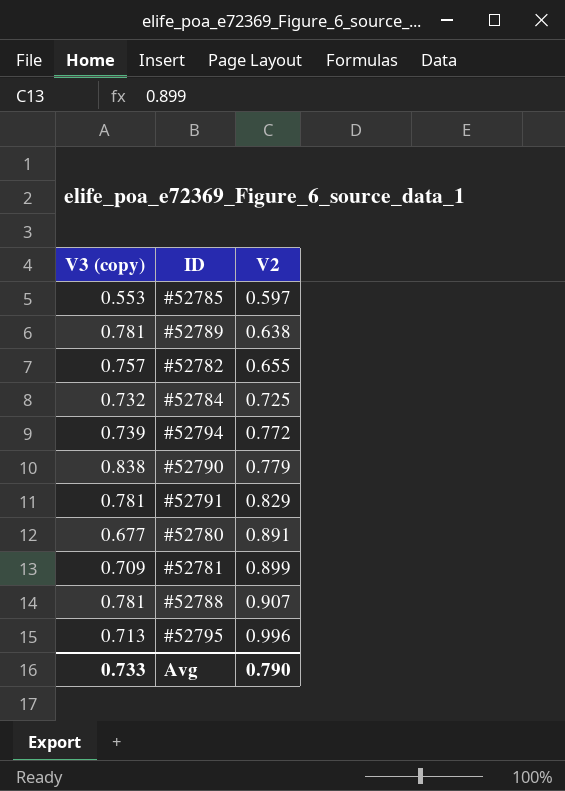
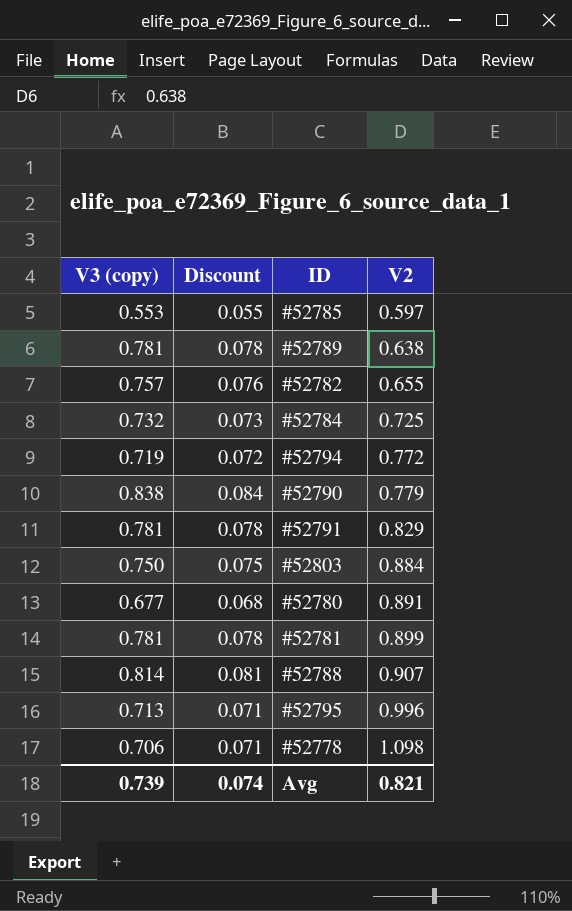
column Discount | formula: none -> [V3 (copy)] * 0.1
#52794 | V3 (copy): 0.739 -> 0.719
row #52803: none -> 0.750 | 0.075 | 0.884
#52781 | V3 (copy): 0.709 -> 0.781
#52788 | V3 (copy): 0.781 -> 0.814
row #52778: none -> 0.706 | 0.071 | 1.098
Avg | V3 (copy): 0.733 -> 0.739
Avg | V2: 0.790 -> 0.821

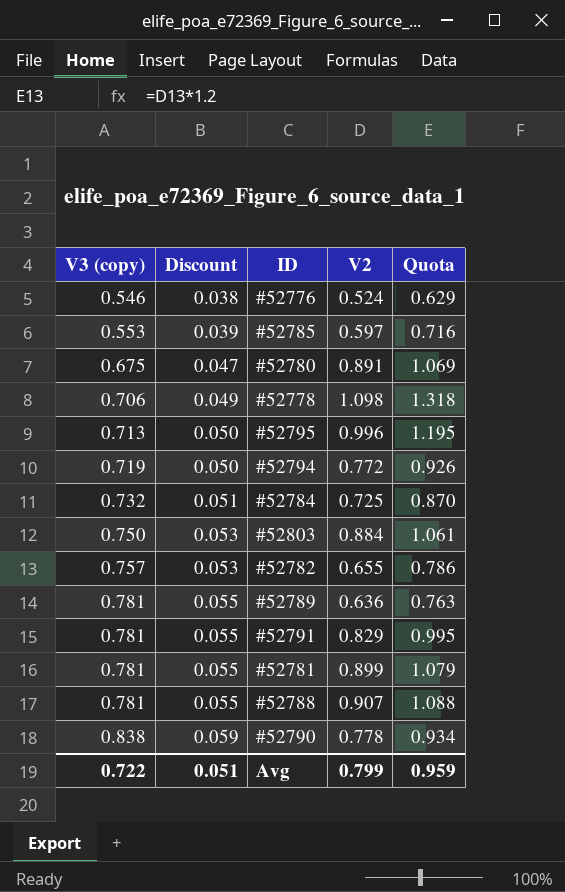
row order: V2 ascending -> V3 (copy) ascending
column Discount | formula: [V3 (copy)] * 0.1 -> [V3 (copy)] * 0.07
column Quota | formula: none -> [V2] * 1.2
row #52776: none -> 0.546 | 0.038 | 0.524 | 0.629
#52780 | V3 (copy): 0.677 -> 0.675
#52789 | V2: 0.638 -> 0.636
#52788 | V3 (copy): 0.814 -> 0.781
#52790 | V2: 0.779 -> 0.778
Avg | V3 (copy): 0.739 -> 0.722
Avg | Discount: 0.074 -> 0.051
Avg | V2: 0.821 -> 0.799

